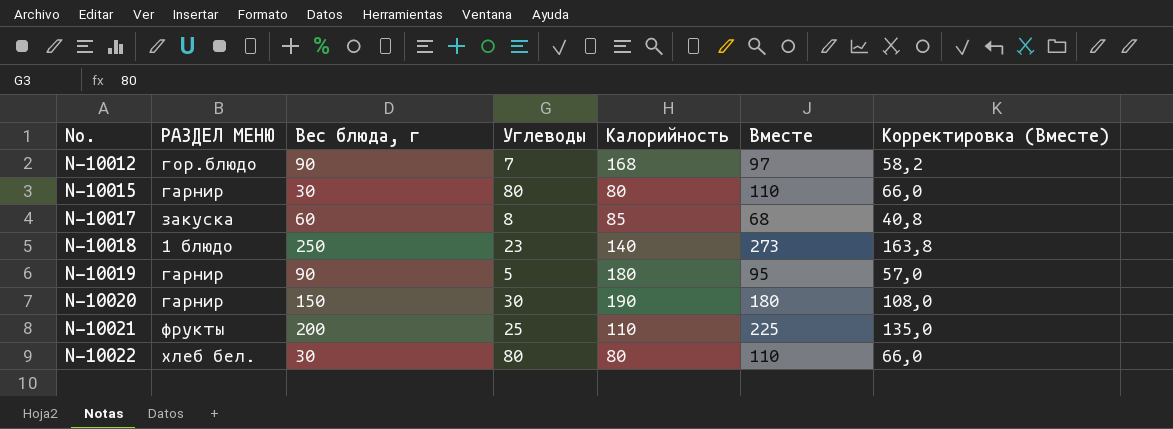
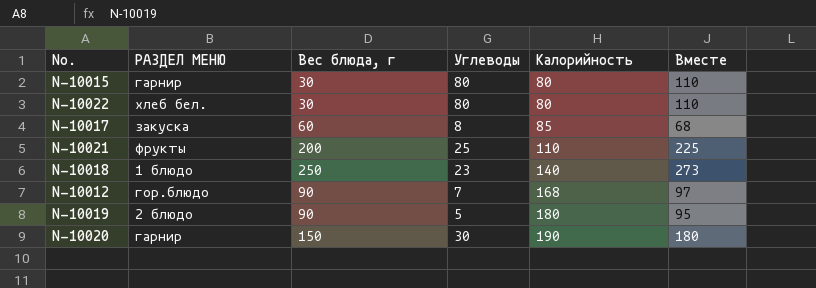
row order: No. ascending -> Калорийность ascending
column Корректировка (Вместе) | formula: [Вместе] * 0,6 -> none
N-10019 | РАЗДЕЛ МЕНЮ: гарнир -> 2 блюдо

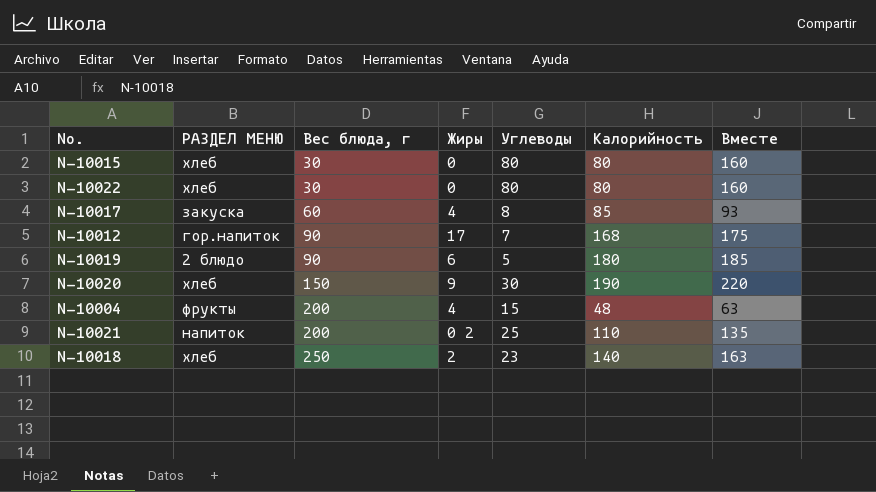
row order: Калорийность ascending -> Вес блюда, г ascending
column Жиры | position: none -> 4
column Вместе | formula: [Вес блюда, г] + [Углеводы] -> [Углеводы] + [Калорийность]
N-10015 | РАЗДЕЛ МЕНЮ: гарнир -> хлеб
N-10022 | РАЗДЕЛ МЕНЮ: хлеб бел. -> хлеб
N-10012 | РАЗДЕЛ МЕНЮ: гор.блюдо -> гор.напиток
N-10020 | РАЗДЕЛ МЕНЮ: гарнир -> хлеб
row N-10004: none -> фрукты | 200 | 4 | 15 | 48 | 63
N-10021 | РАЗДЕЛ МЕНЮ: фрукты -> напиток
N-10018 | РАЗДЕЛ МЕНЮ: 1 блюдо -> хлеб

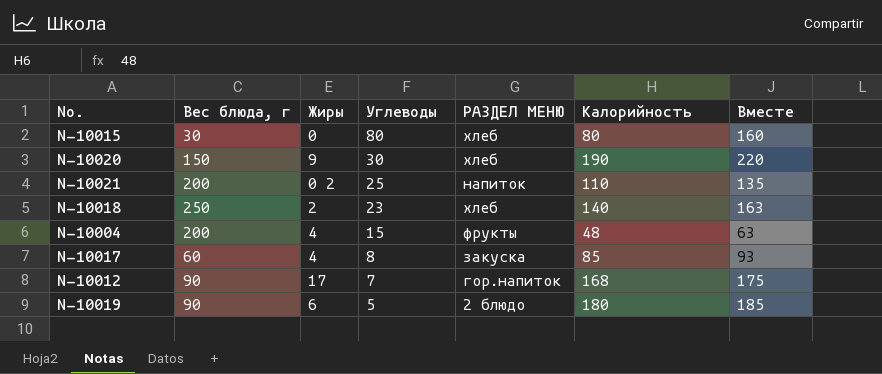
row order: Вес блюда, г ascending -> Углеводы descending
column РАЗДЕЛ МЕНЮ | position: 2 -> 5
row N-10022: хлеб | 30 | 0 | 80 | 80 | 160 -> none

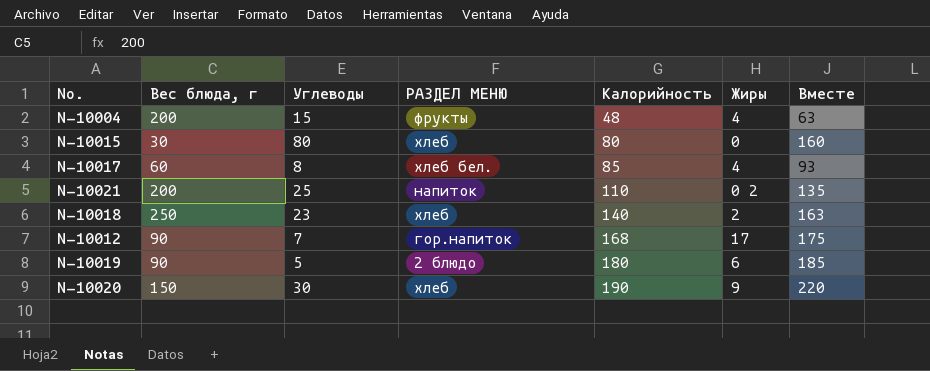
row order: Углеводы descending -> Калорийность ascending
column Жиры | position: 3 -> 6
N-10017 | РАЗДЕЛ МЕНЮ: закуска -> хлеб бел.

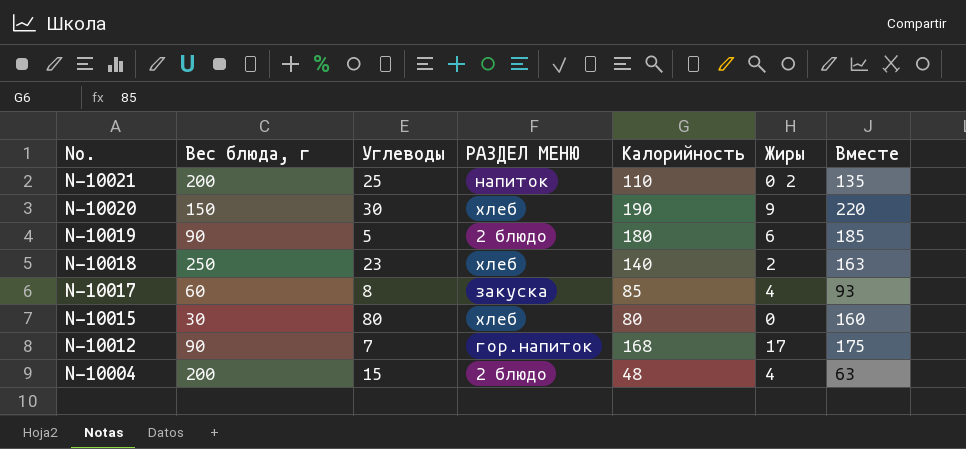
row order: Калорийность ascending -> No. descending
N-10017 | РАЗДЕЛ МЕНЮ: хлеб бел. -> закуска
N-10004 | РАЗДЕЛ МЕНЮ: фрукты -> 2 блюдо

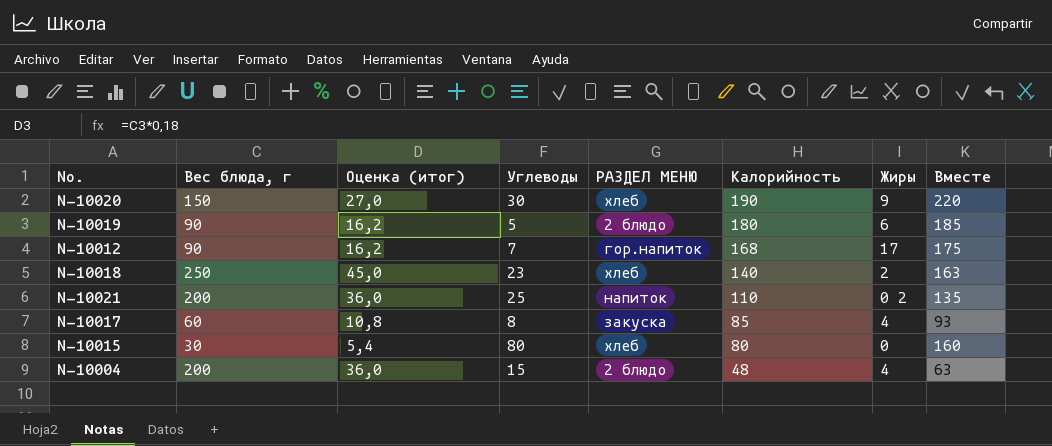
row order: No. descending -> Калорийность descending
column Оценка (итог) | formula: none -> [Вес блюда, г] * 0,18

